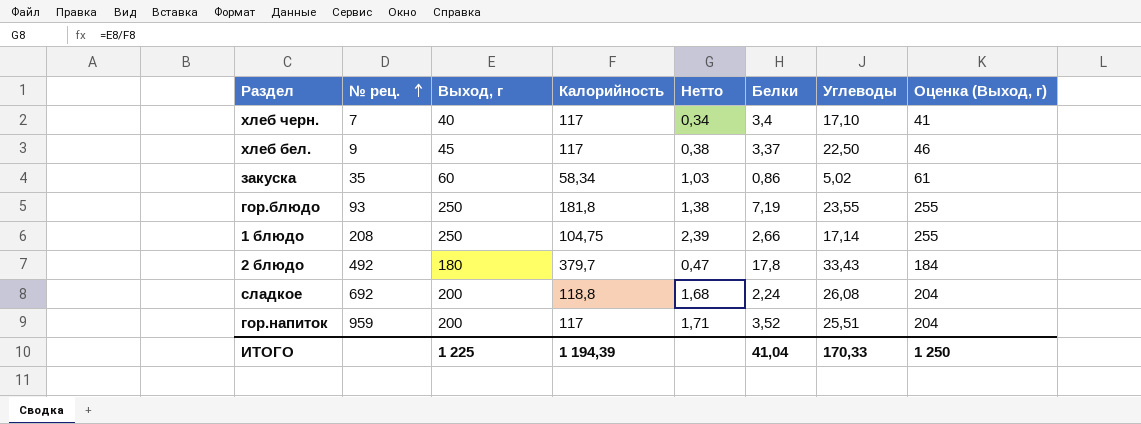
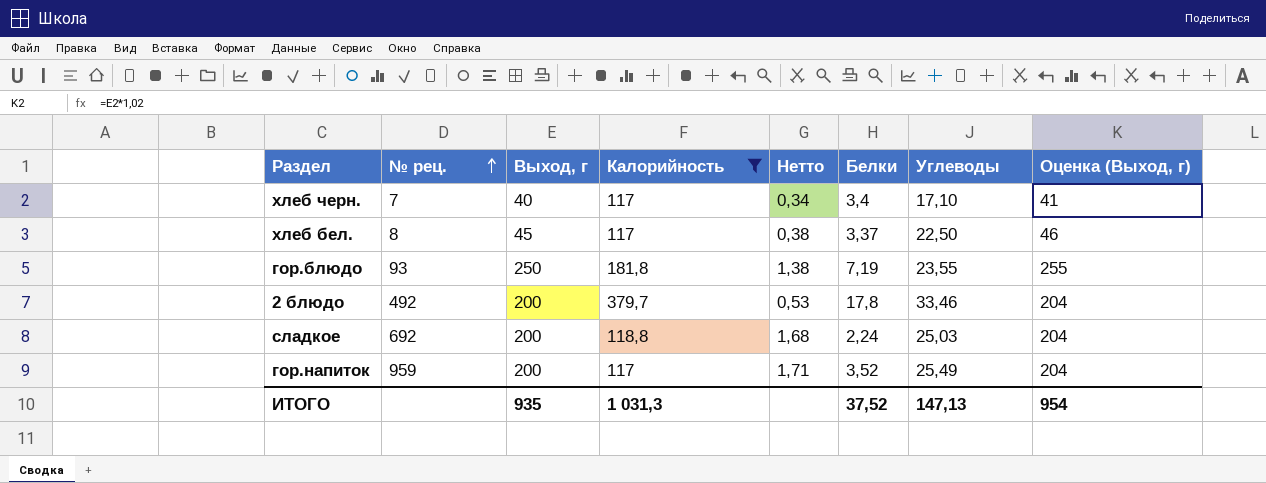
filter: none -> Калорийность >= 117
хлеб бел. | № рец.: 9 -> 8
2 блюдо | Выход, г: 180 -> 200
2 блюдо | Нетто: 0,47 -> 0,53
2 блюдо | Углеводы: 33,43 -> 33,46
2 блюдо | Оценка (Выход, г): 184 -> 204
сладкое | Углеводы: 26,08 -> 25,03
гор.напиток | Углеводы: 25,51 -> 25,49
ИТОГО | Выход, г: 1 225 -> 935
ИТОГО | Калорийность: 1 194,39 -> 1 031,3
ИТОГО | Белки: 41,04 -> 37,52
ИТОГО | Углеводы: 170,33 -> 147,13
ИТОГО | Оценка (Выход, г): 1 250 -> 954

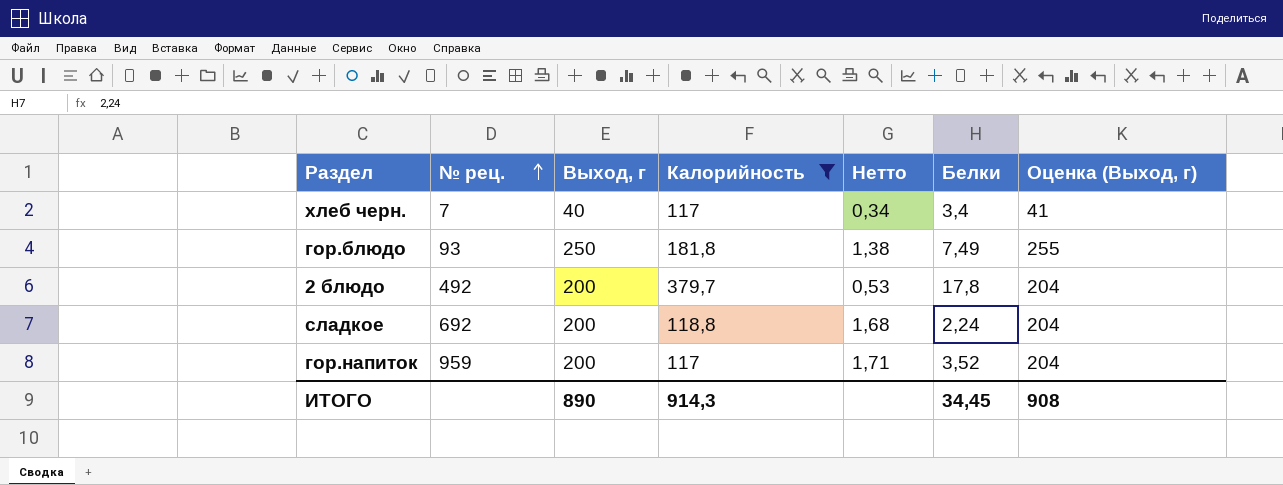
column Углеводы | position: 7 -> none
row хлеб бел.: 8 | 45 | 117 | 0,38 | 3,37 | 22,50 | 46 -> none
гор.блюдо | Белки: 7,19 -> 7,49
ИТОГО | Выход, г: 935 -> 890
ИТОГО | Калорийность: 1 031,3 -> 914,3
ИТОГО | Белки: 37,52 -> 34,45
ИТОГО | Оценка (Выход, г): 954 -> 908

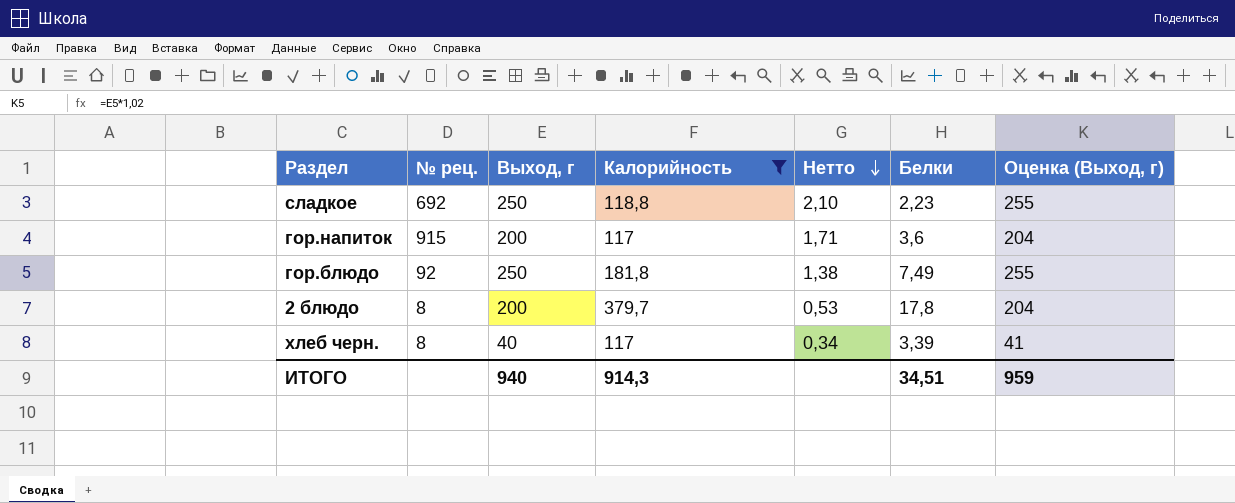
row order: № рец. ascending -> Нетто descending
сладкое | Выход, г: 200 -> 250
сладкое | Нетто: 1,68 -> 2,10
сладкое | Белки: 2,24 -> 2,23
сладкое | Оценка (Выход, г): 204 -> 255
гор.напиток | № рец.: 959 -> 915
гор.напиток | Белки: 3,52 -> 3,6
гор.блюдо | № рец.: 93 -> 92
2 блюдо | № рец.: 492 -> 8
хлеб черн. | № рец.: 7 -> 8
хлеб черн. | Белки: 3,4 -> 3,39
ИТОГО | Выход, г: 890 -> 940
ИТОГО | Белки: 34,45 -> 34,51
ИТОГО | Оценка (Выход, г): 908 -> 959

